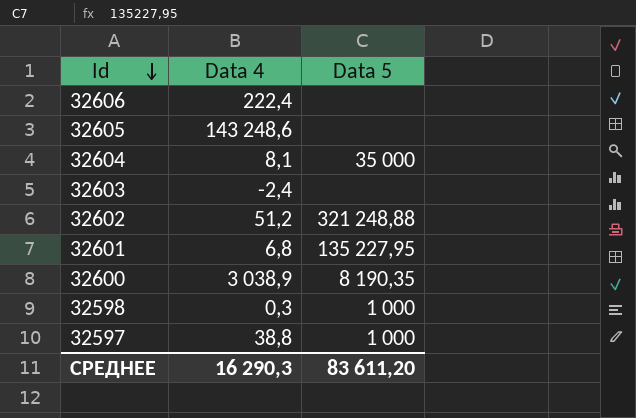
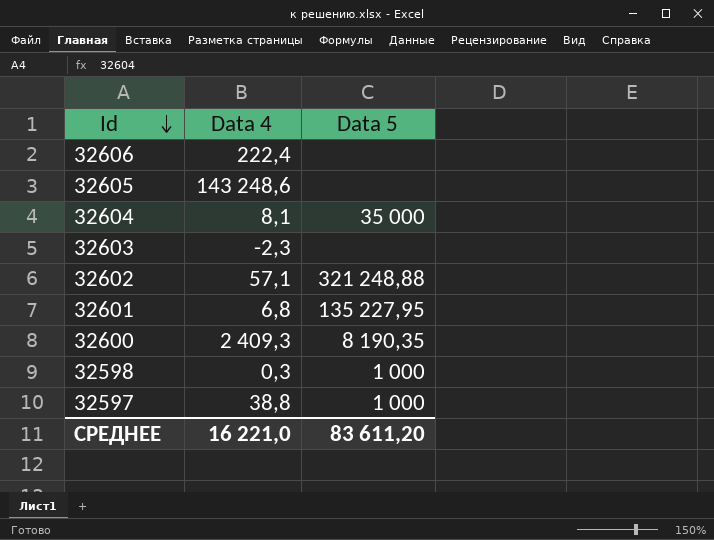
32603 | Data 4: -2,4 -> -2,3
32602 | Data 4: 51,2 -> 57,1
32600 | Data 4: 3 038,9 -> 2 409,3
СРЕДНЕЕ | Data 4: 16 290,3 -> 16 221,0

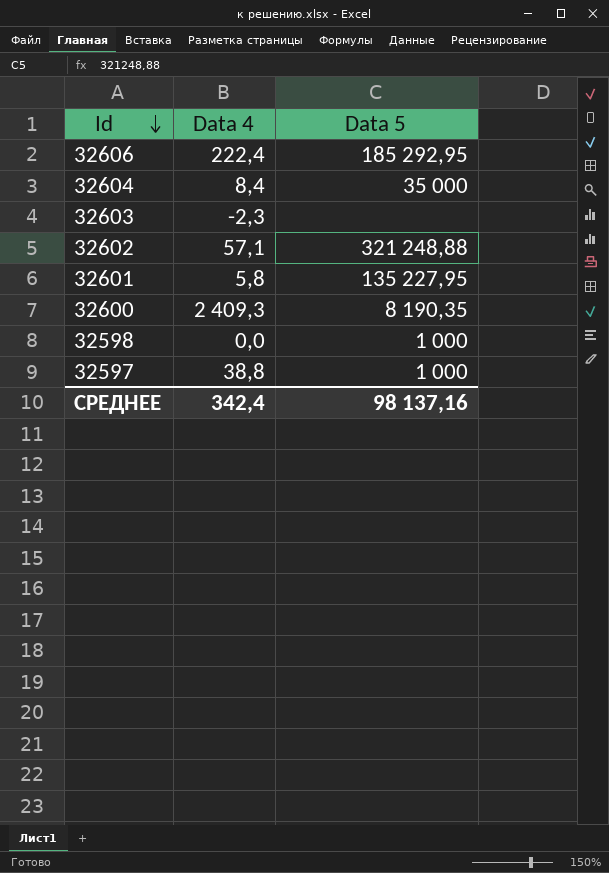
row 32605: 143 248,6 | none -> none
32606 | Data 5: none -> 185 292,95
32604 | Data 4: 8,1 -> 8,4
32601 | Data 4: 6,8 -> 5,8
32598 | Data 4: 0,3 -> 0,0
СРЕДНЕЕ | Data 4: 16 221,0 -> 342,4
СРЕДНЕЕ | Data 5: 83 611,20 -> 98 137,16

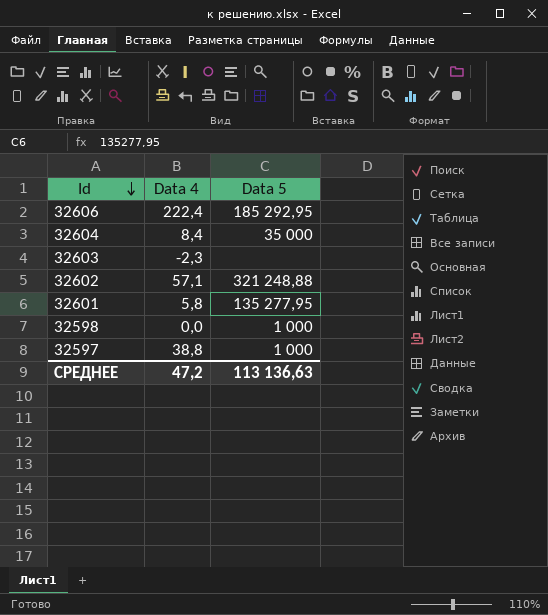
row 32600: 2 409,3 | 8 190,35 -> none
32601 | Data 5: 135 227,95 -> 135 277,95
СРЕДНЕЕ | Data 4: 342,4 -> 47,2
СРЕДНЕЕ | Data 5: 98 137,16 -> 113 136,63

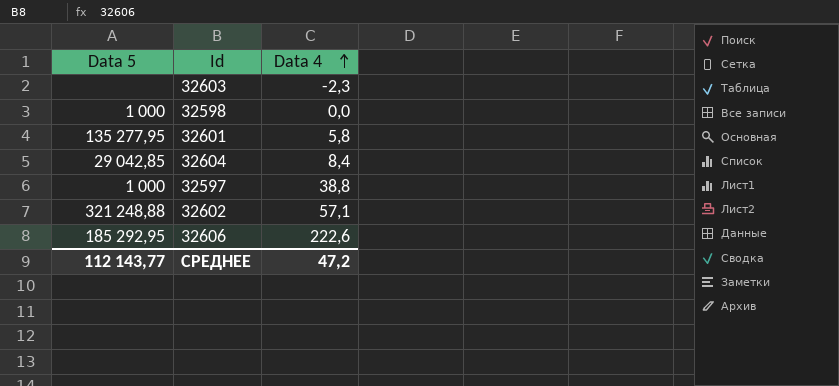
row order: Id descending -> Data 4 ascending
column Data 5 | position: 3 -> 1
32604 | Data 5: 35 000 -> 29 042,85
32606 | Data 4: 222,4 -> 222,6
СРЕДНЕЕ | Data 5: 113 136,63 -> 112 143,77

